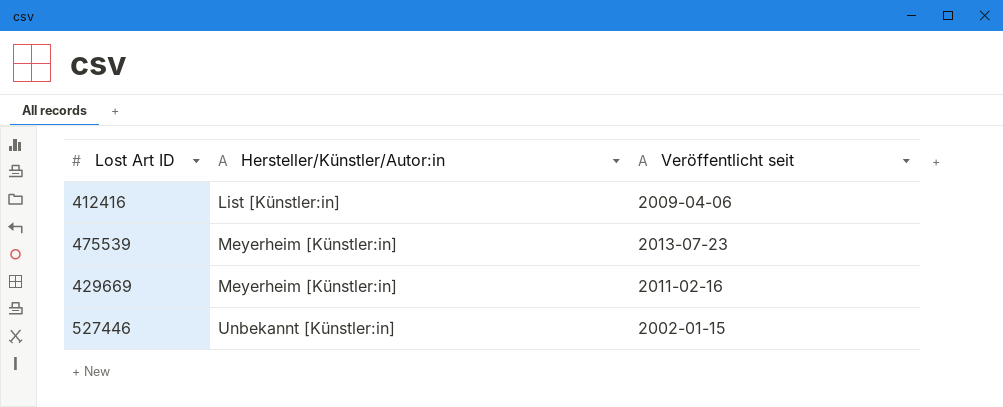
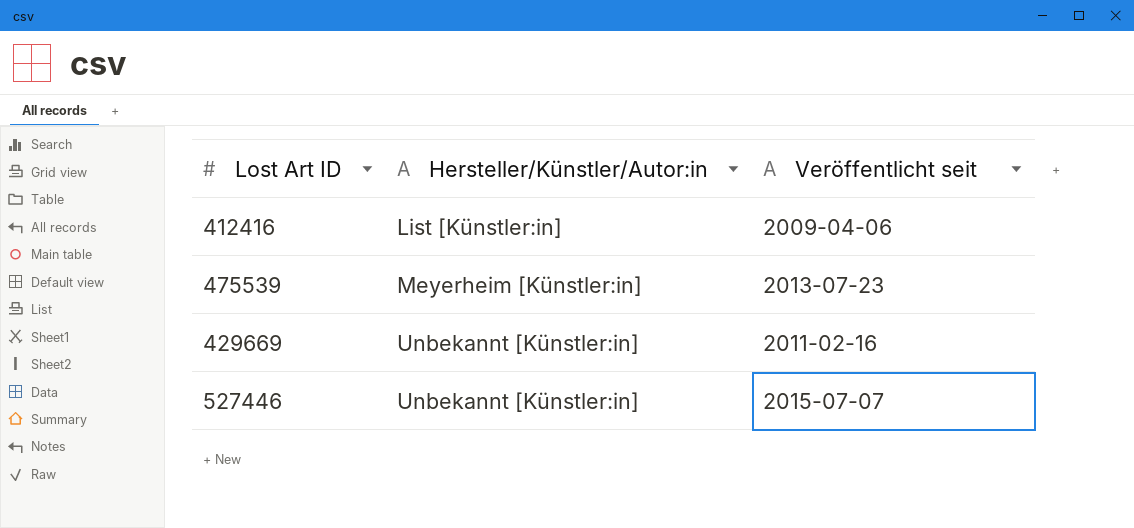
429669 | Hersteller/Künstler/Autor:in: Meyerheim [Künstler:in] -> Unbekannt [Künstler:in]
527446 | Veröffentlicht seit: 2002-01-15 -> 2015-07-07

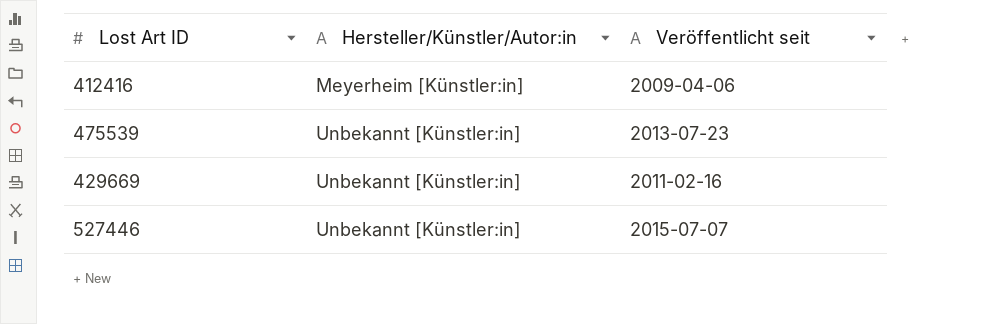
412416 | Hersteller/Künstler/Autor:in: List [Künstler:in] -> Meyerheim [Künstler:in]
475539 | Hersteller/Künstler/Autor:in: Meyerheim [Künstler:in] -> Unbekannt [Künstler:in]

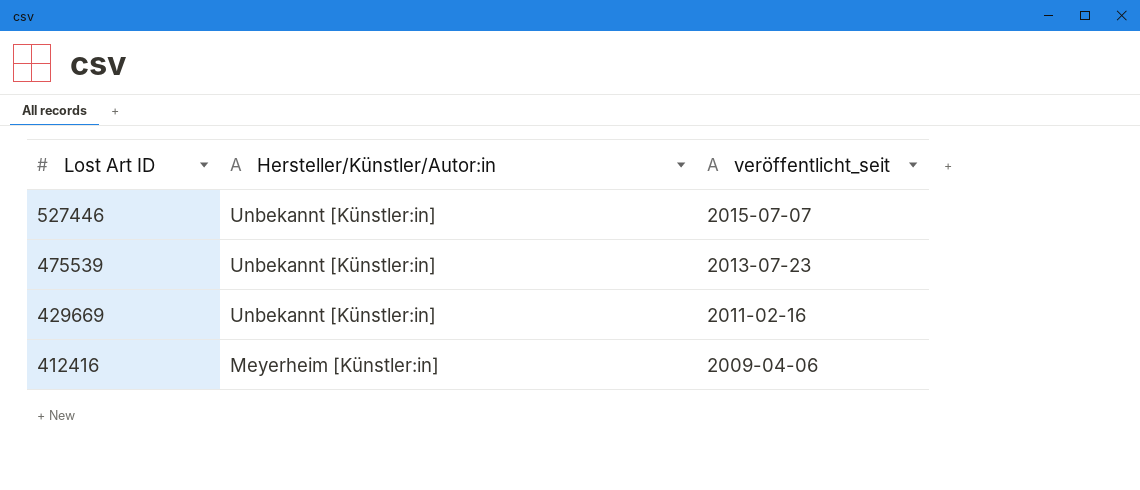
row order: Hersteller/Künstler/Autor:in ascending -> Lost Art ID descending
column name: Veröffentlicht seit -> veröffentlicht_seit

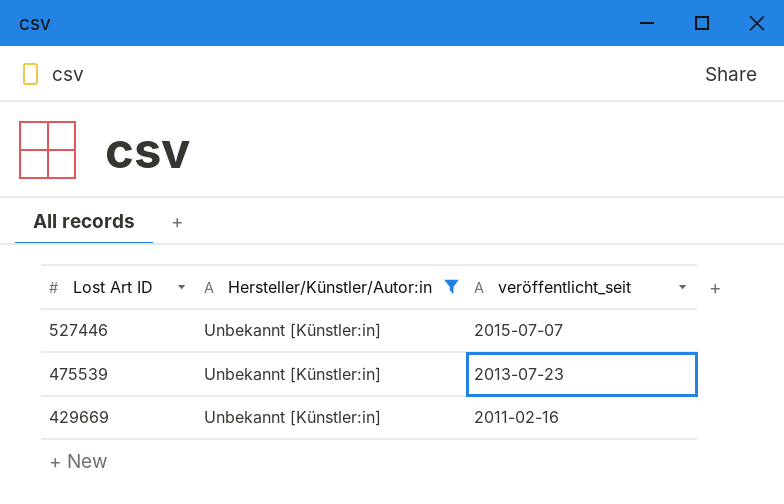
filter: none -> Hersteller/Künstler/Autor:in = Unbekannt [Künstler:in]

